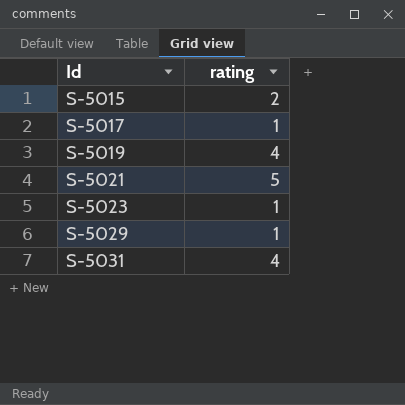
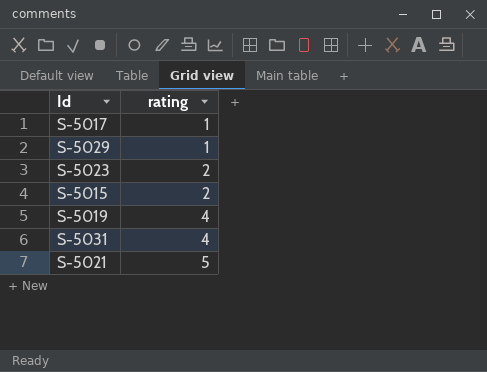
row order: Id ascending -> rating ascending
S-5023 | rating: 1 -> 2

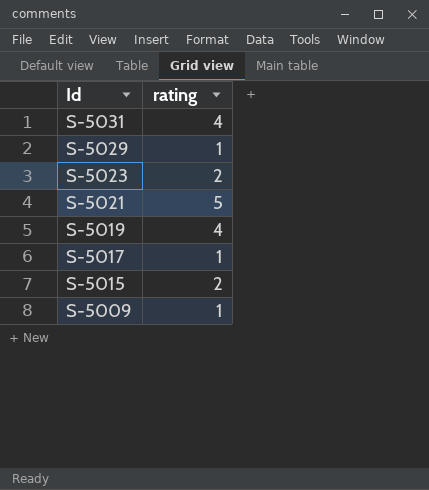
row order: rating ascending -> Id descending
row S-5009: none -> 1

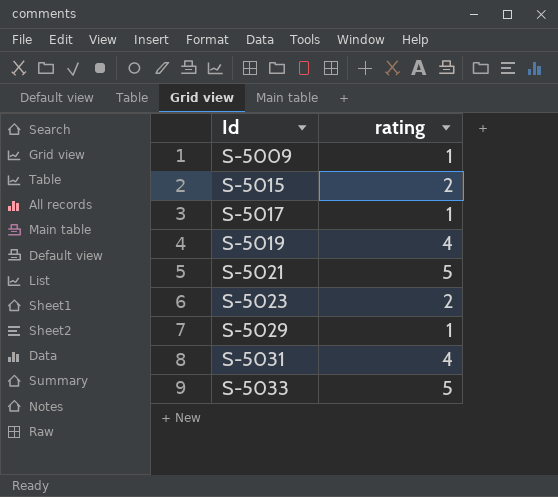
row order: Id descending -> Id ascending
row S-5033: none -> 5

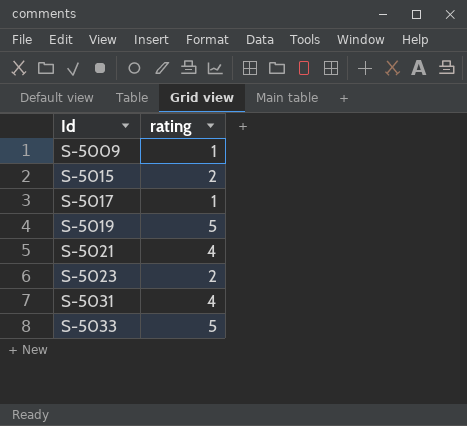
row S-5029: 1 -> none
S-5019 | rating: 4 -> 5
S-5021 | rating: 5 -> 4

